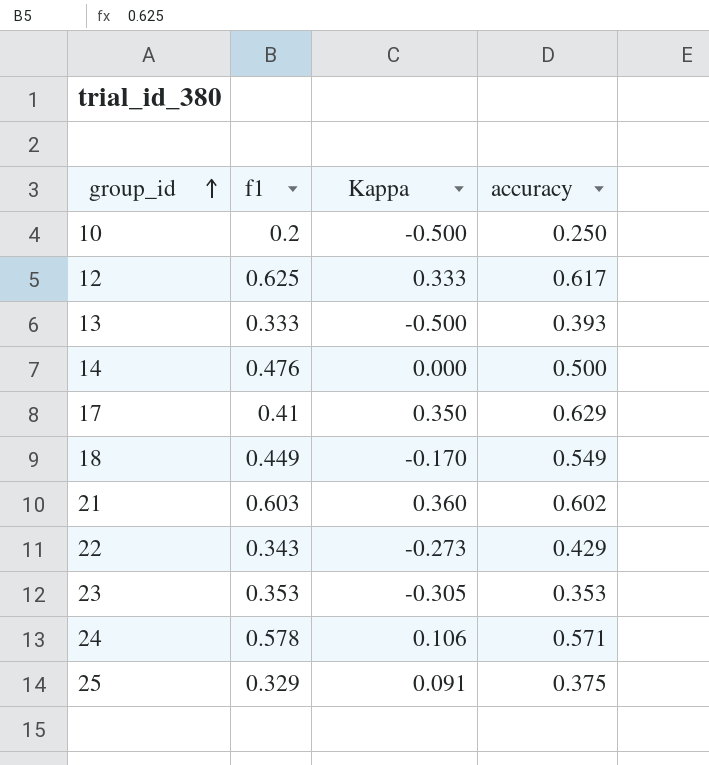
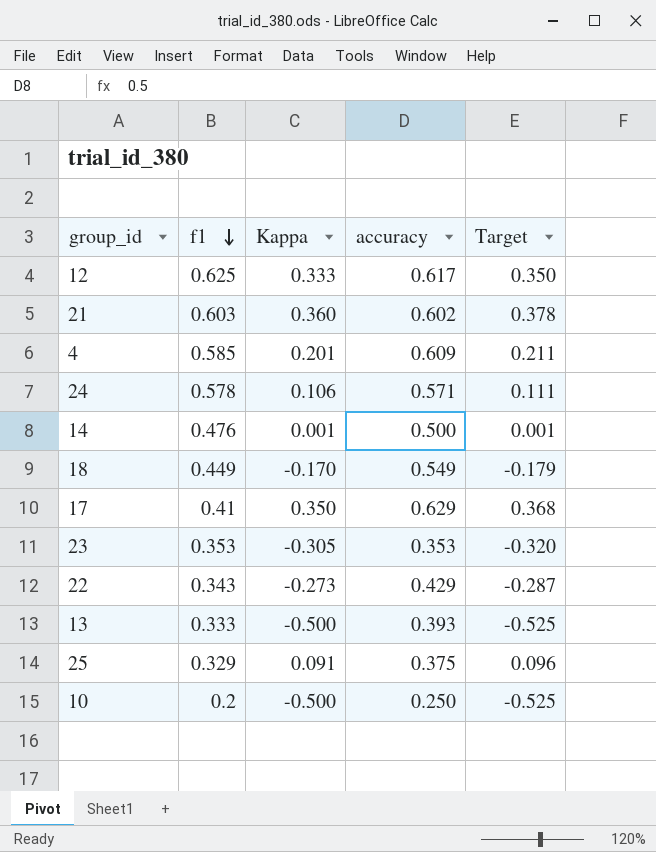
row order: group_id ascending -> f1 descending
column Target | formula: none -> [Kappa] * 1.05
row 4: none -> 0.585 | 0.201 | 0.609 | 0.211
14 | Kappa: 0.000 -> 0.001

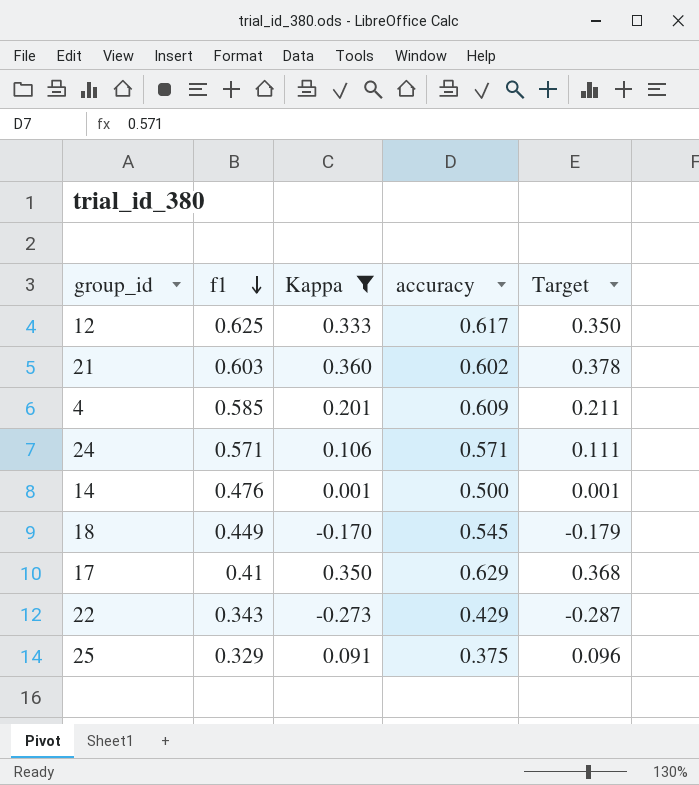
filter: none -> Kappa >= -0.273
24 | f1: 0.578 -> 0.571
18 | accuracy: 0.549 -> 0.545

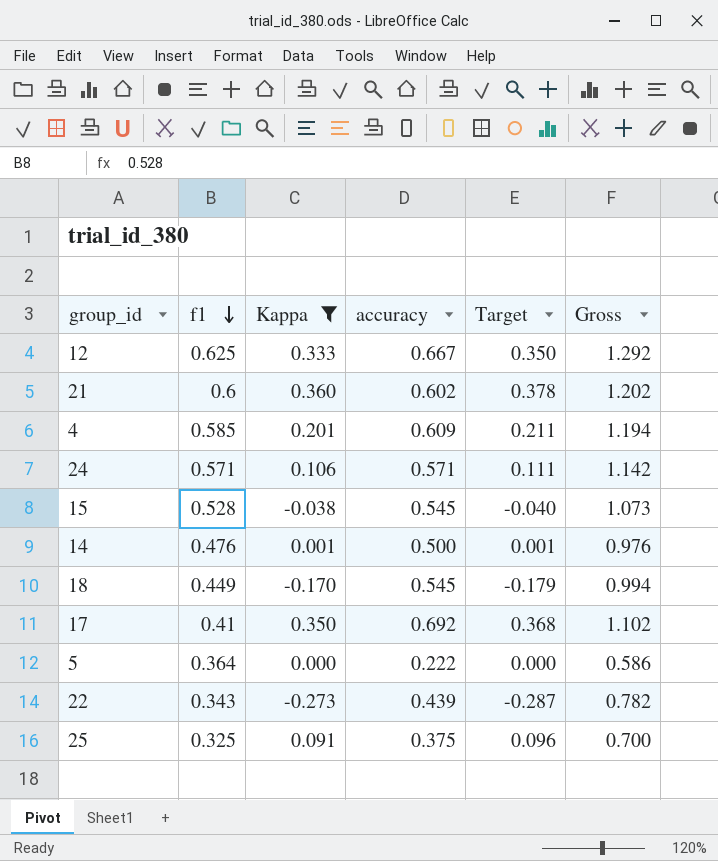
column Gross | formula: none -> [f1] + [accuracy]
12 | accuracy: 0.617 -> 0.667
21 | f1: 0.603 -> 0.6
row 15: none -> 0.528 | -0.038 | 0.545 | -0.040 | 1.073
17 | accuracy: 0.629 -> 0.692
row 5: none -> 0.364 | 0.000 | 0.222 | 0.000 | 0.586
22 | accuracy: 0.429 -> 0.439
25 | f1: 0.329 -> 0.325

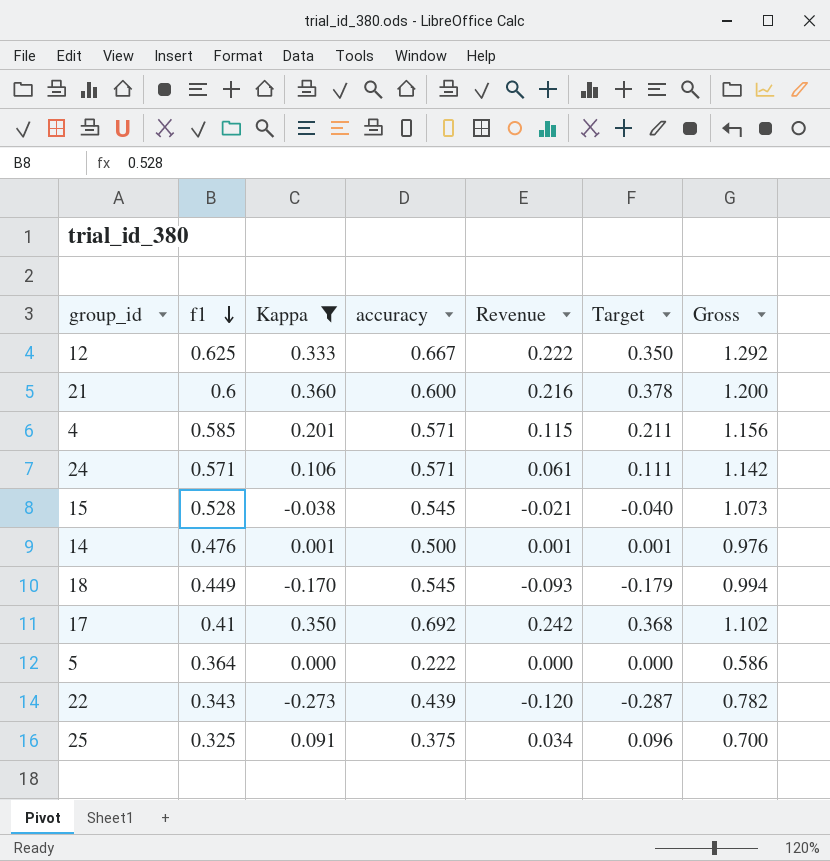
column Revenue | formula: none -> [Kappa] * [accuracy]
21 | accuracy: 0.602 -> 0.600
21 | Gross: 1.202 -> 1.200
4 | accuracy: 0.609 -> 0.571
4 | Gross: 1.194 -> 1.156

